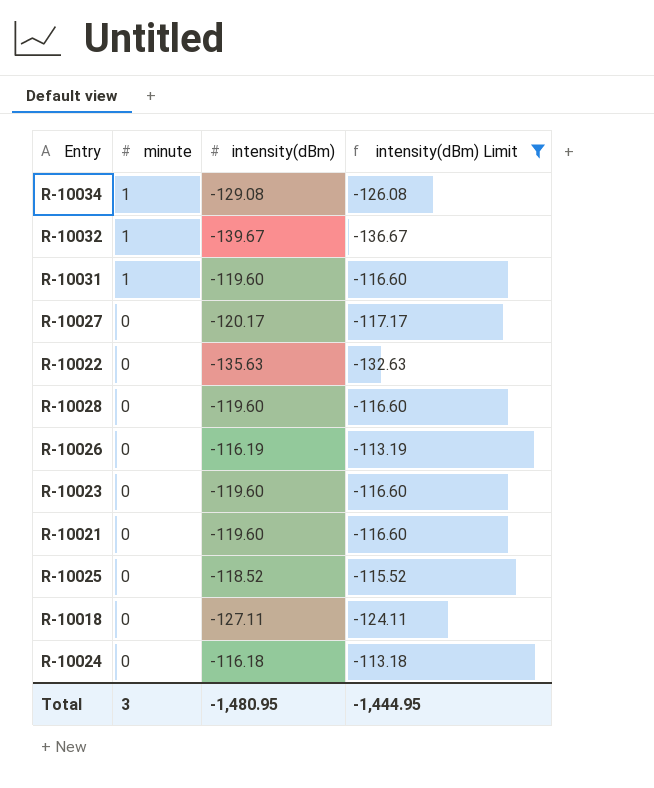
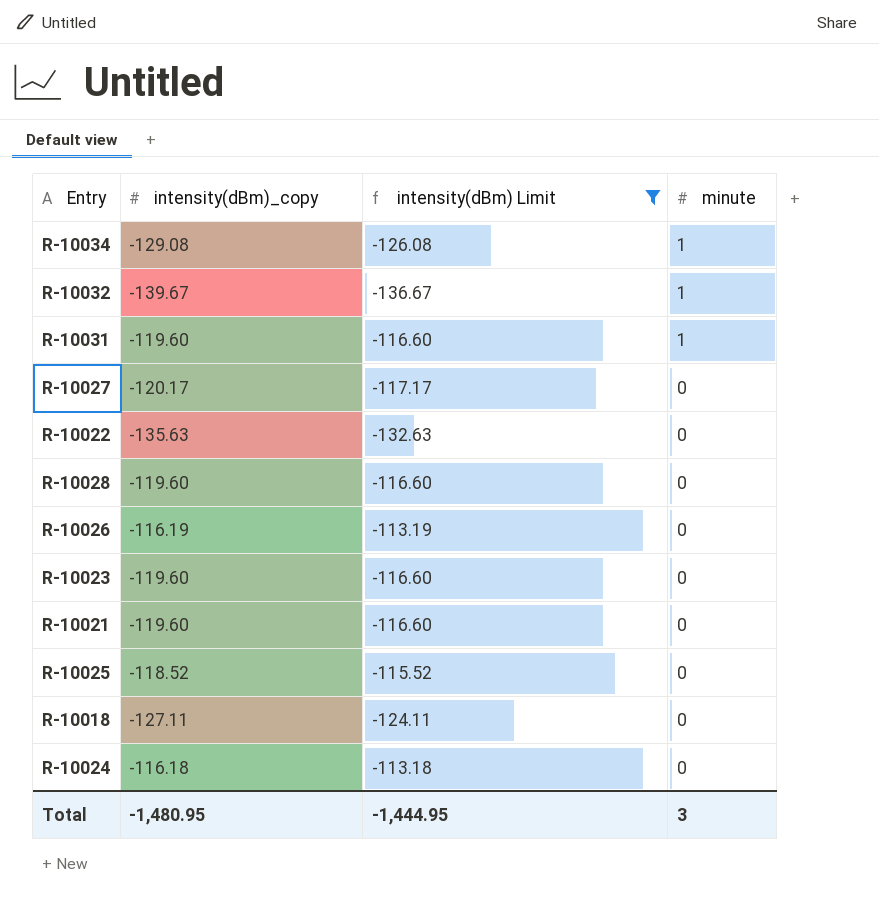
column name: intensity(dBm) -> intensity(dBm)_copy
column minute | position: 2 -> 4

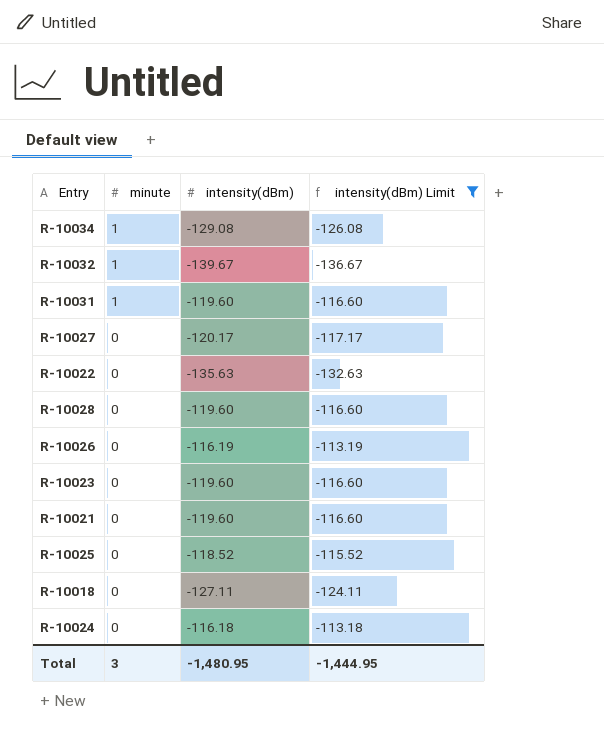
column minute | position: 4 -> 2
column name: intensity(dBm)_copy -> intensity(dBm)

